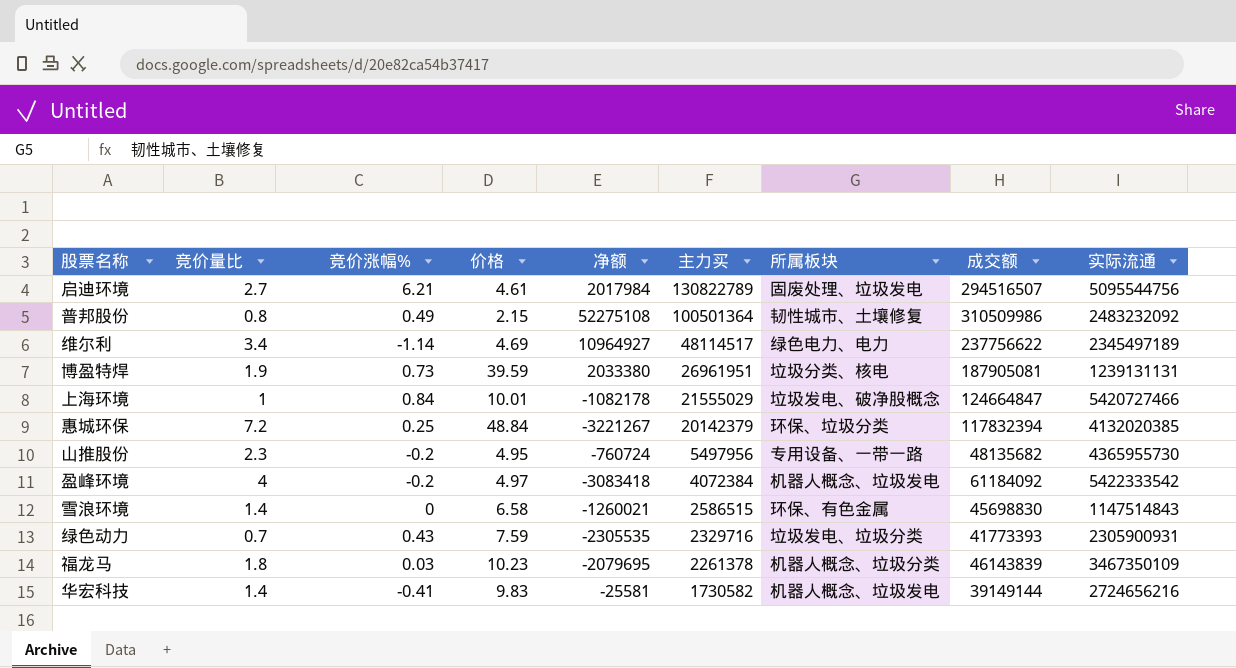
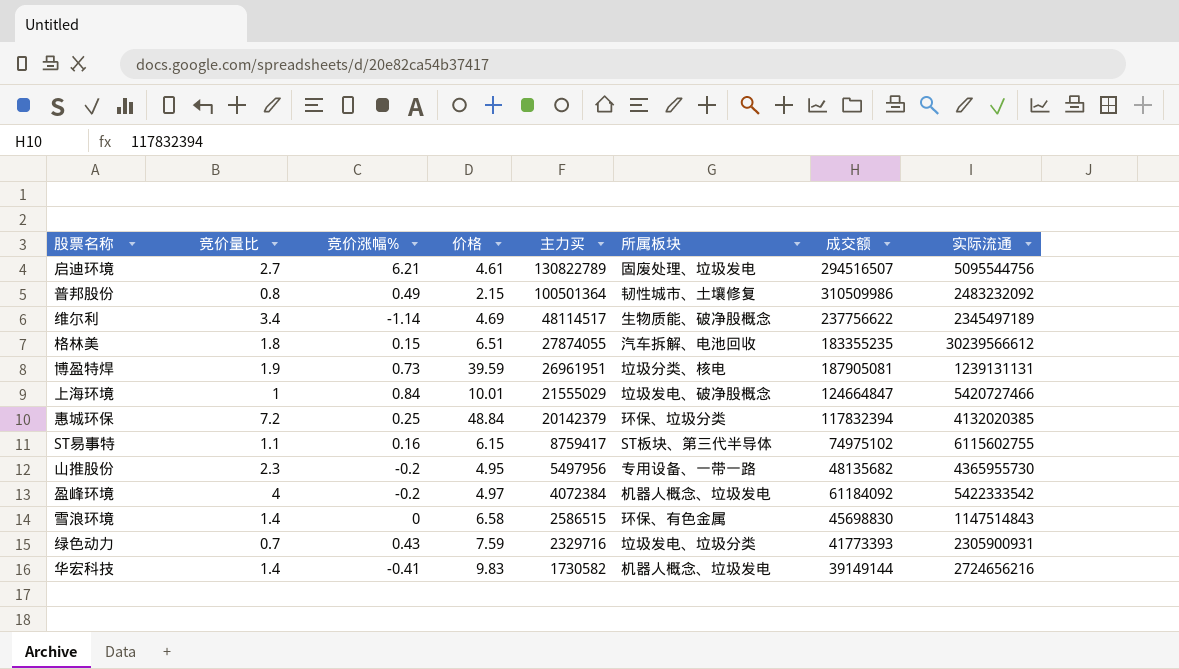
column 净额 | position: 5 -> none
row 福龙马: 1.8 | 0.03 | 10.23 | -2079695 | 2261378 | 机器人概念、垃圾分类 | 46143839 | 3467350109 -> none
维尔利 | 所属板块: 绿色电力、电力 -> 生物质能、破净股概念
row 格林美: none -> 1.8 | 0.15 | 6.51 | 27874055 | 汽车拆解、电池回收 | 183355235 | 30239566612
row ST易事特: none -> 1.1 | 0.16 | 6.15 | 8759417 | ST板块、第三代半导体 | 74975102 | 6115602755

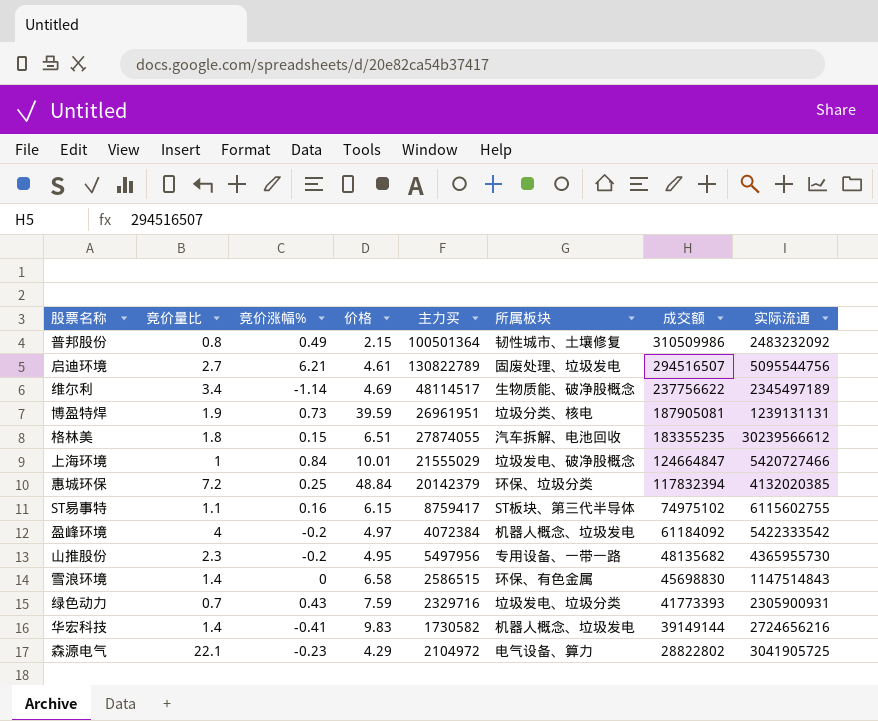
row order: 主力买 descending -> 成交额 descending
row 森源电气: none -> 22.1 | -0.23 | 4.29 | 2104972 | 电气设备、算力 | 28822802 | 3041905725

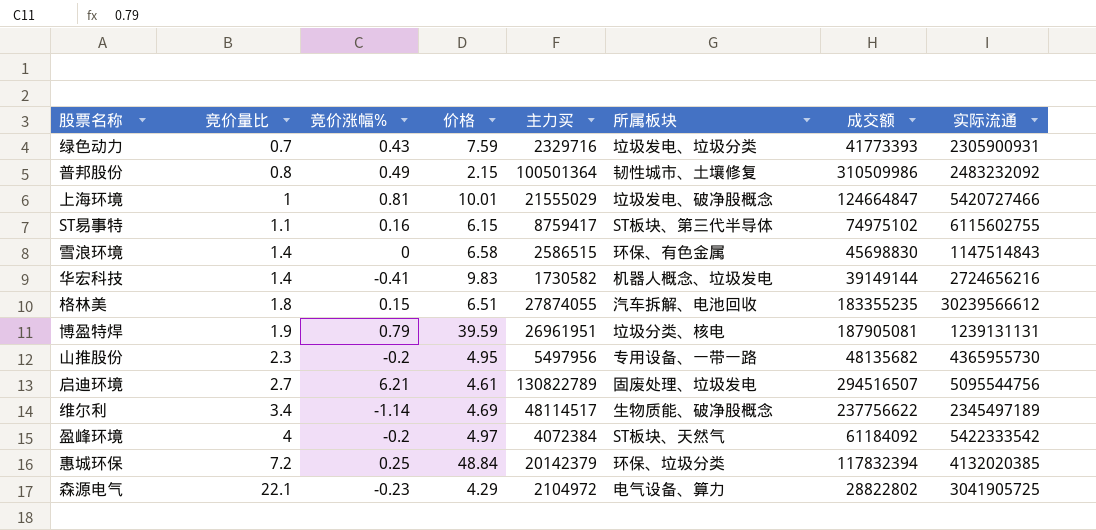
row order: 成交额 descending -> 竞价量比 ascending
上海环境 | 竞价涨幅%: 0.84 -> 0.81
博盈特焊 | 竞价涨幅%: 0.73 -> 0.79
盈峰环境 | 所属板块: 机器人概念、垃圾发电 -> ST板块、天然气

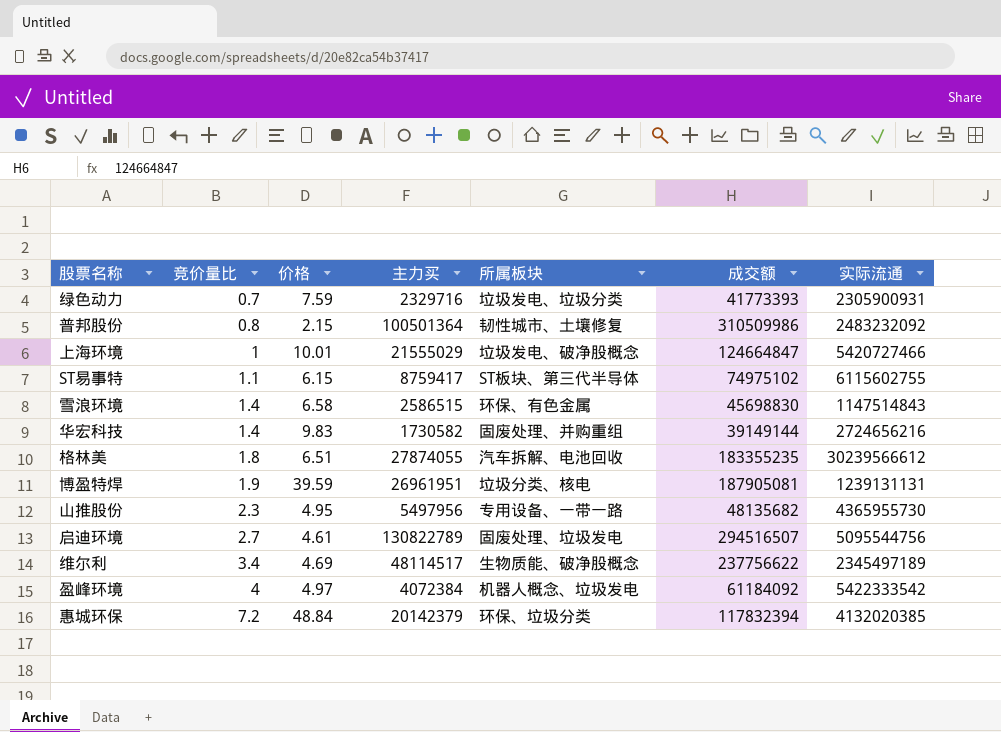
column 竞价涨幅% | position: 3 -> none
row 森源电气: 22.1 | -0.23 | 4.29 | 2104972 | 电气设备、算力 | 28822802 | 3041905725 -> none
华宏科技 | 所属板块: 机器人概念、垃圾发电 -> 固废处理、并购重组
盈峰环境 | 所属板块: ST板块、天然气 -> 机器人概念、垃圾发电

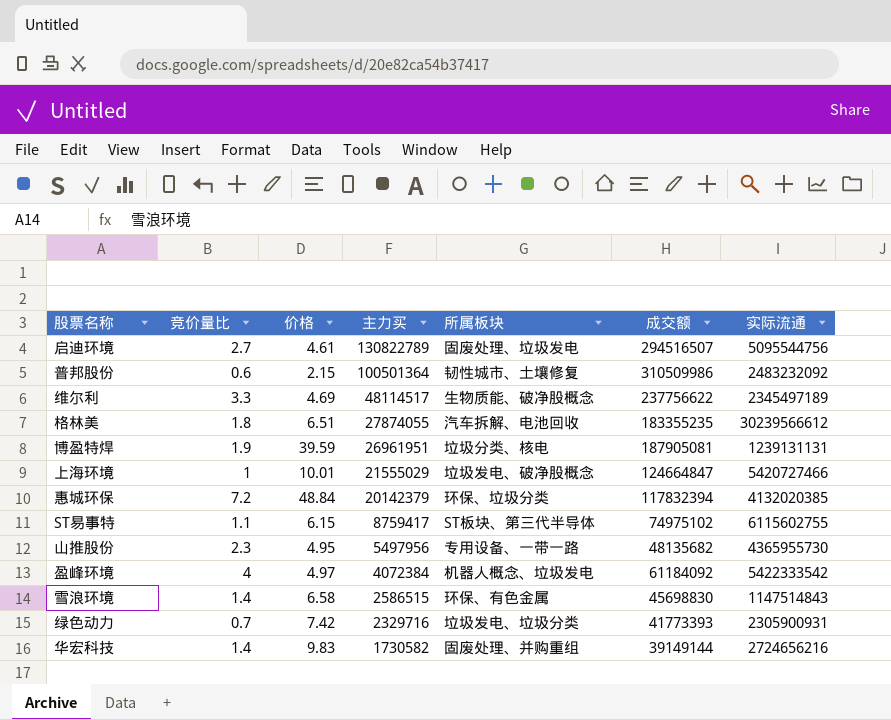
row order: 竞价量比 ascending -> 主力买 descending
普邦股份 | 竞价量比: 0.8 -> 0.6
维尔利 | 竞价量比: 3.4 -> 3.3
绿色动力 | 价格: 7.59 -> 7.42

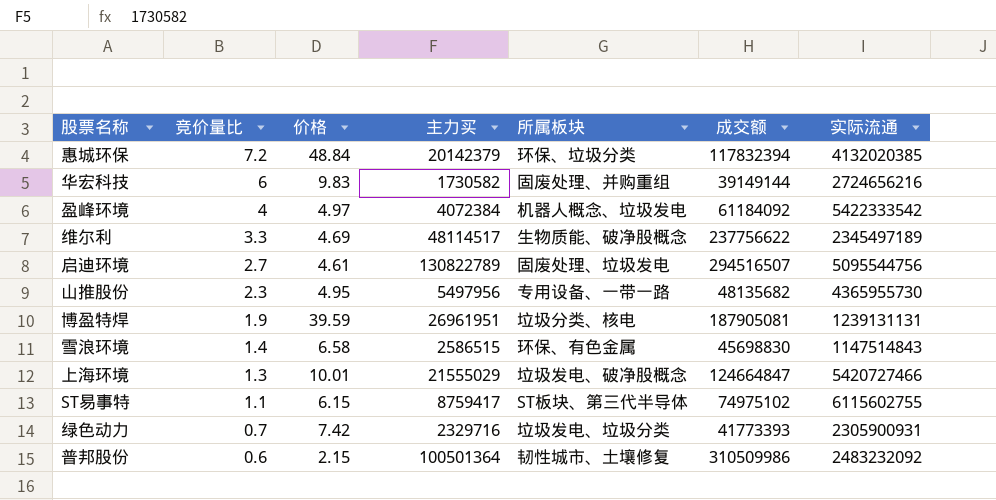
row order: 主力买 descending -> 竞价量比 descending
row 格林美: 1.8 | 6.51 | 27874055 | 汽车拆解、电池回收 | 183355235 | 30239566612 -> none
华宏科技 | 竞价量比: 1.4 -> 6
上海环境 | 竞价量比: 1 -> 1.3

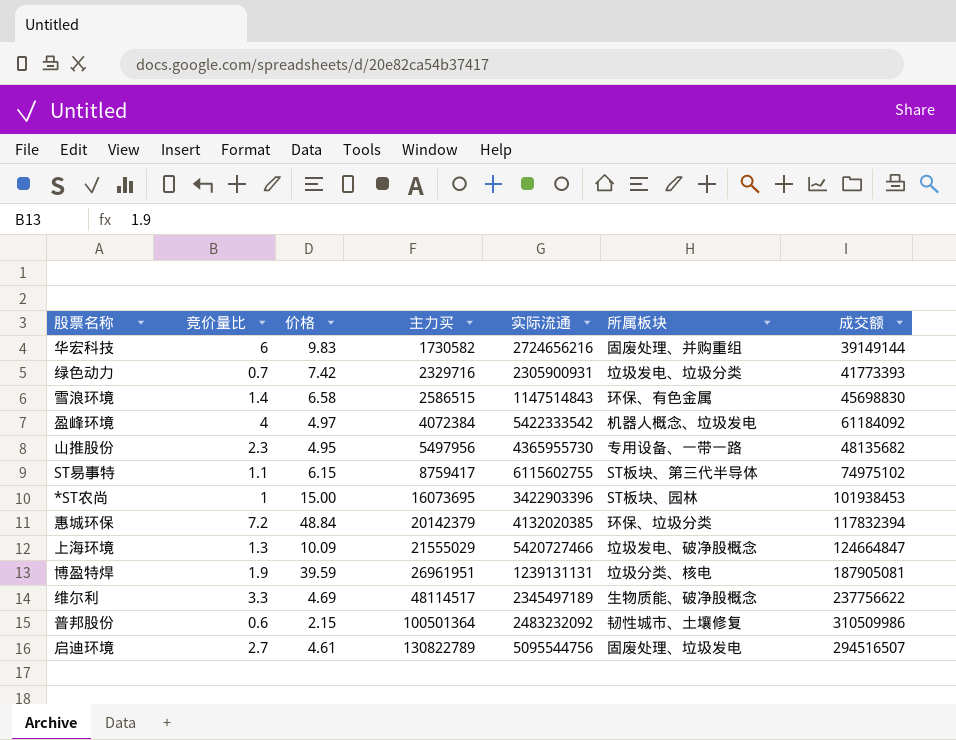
row order: 竞价量比 descending -> 主力买 ascending
column 实际流通 | position: 7 -> 5
row *ST农尚: none -> 1 | 15.00 | 16073695 | 3422903396 | ST板块、园林 | 101938453
上海环境 | 价格: 10.01 -> 10.09

